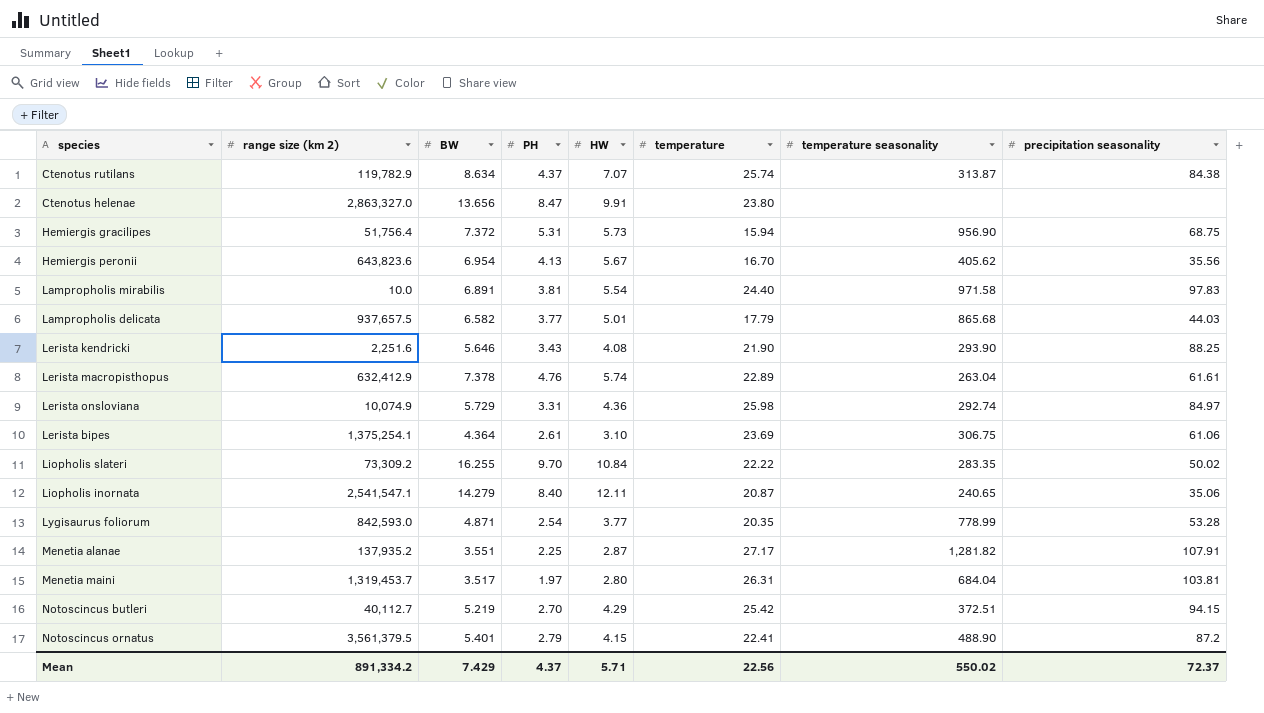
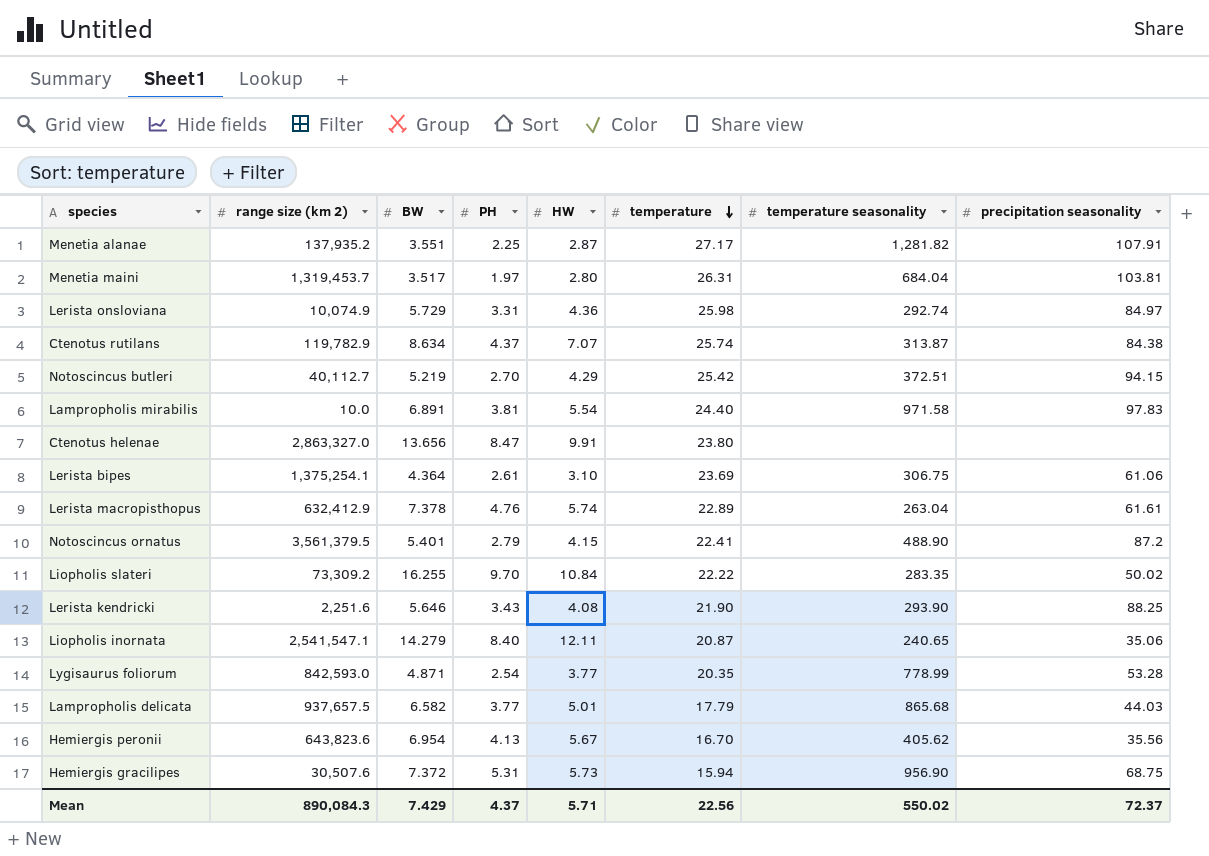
row order: none -> temperature descending
Hemiergis gracilipes | range size (km 2): 51,756.4 -> 30,507.6
Mean | range size (km 2): 891,334.2 -> 890,084.3

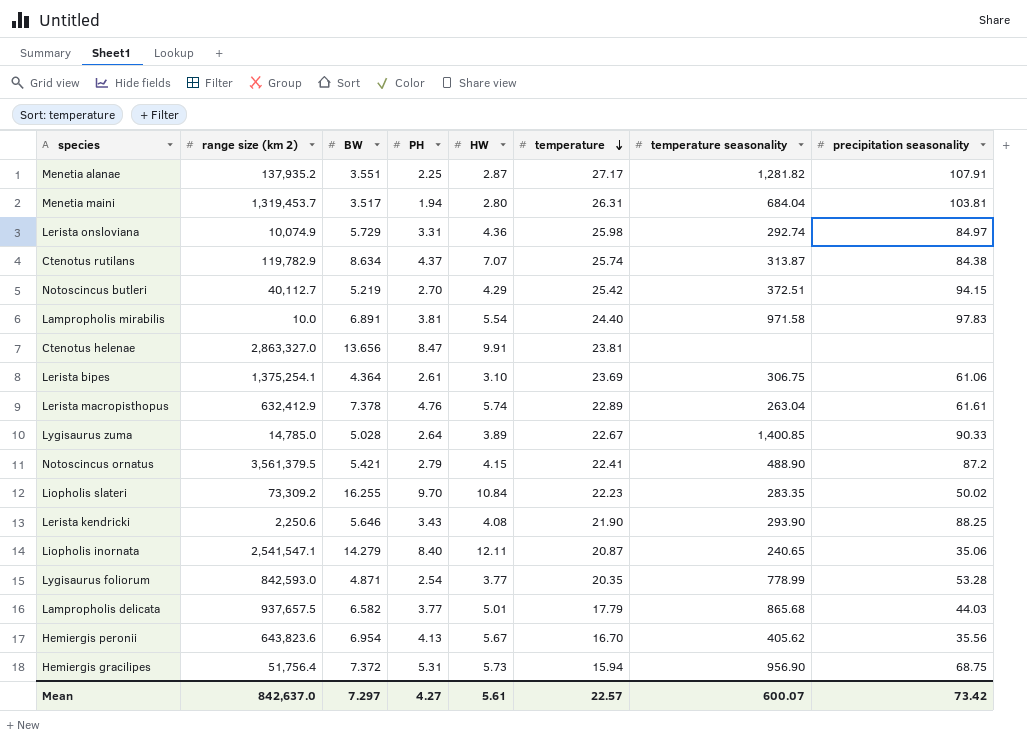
Menetia maini | PH: 1.97 -> 1.94
Ctenotus helenae | temperature: 23.80 -> 23.81
row Lygisaurus zuma: none -> 14,785.0 | 5.028 | 2.64 | 3.89 | 22.67 | 1,400.85 | 90.33
Notoscincus ornatus | BW: 5.401 -> 5.421
Liopholis slateri | temperature: 22.22 -> 22.23
Lerista kendricki | range size (km 2): 2,251.6 -> 2,250.6
Hemiergis gracilipes | range size (km 2): 30,507.6 -> 51,756.4
Mean | range size (km 2): 890,084.3 -> 842,637.0
Mean | BW: 7.429 -> 7.297
Mean | PH: 4.37 -> 4.27
Mean | HW: 5.71 -> 5.61
Mean | temperature: 22.56 -> 22.57
Mean | temperature seasonality: 550.02 -> 600.07
Mean | precipitation seasonality: 72.37 -> 73.42

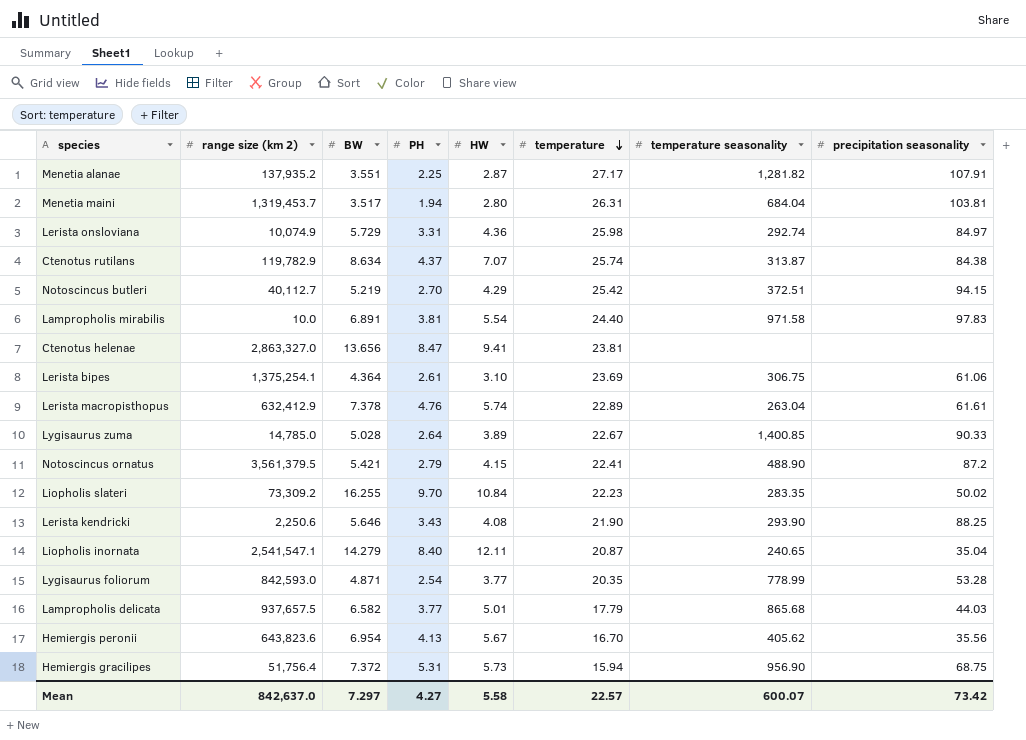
Ctenotus helenae | HW: 9.91 -> 9.41
Liopholis inornata | precipitation seasonality: 35.06 -> 35.04
Mean | HW: 5.61 -> 5.58

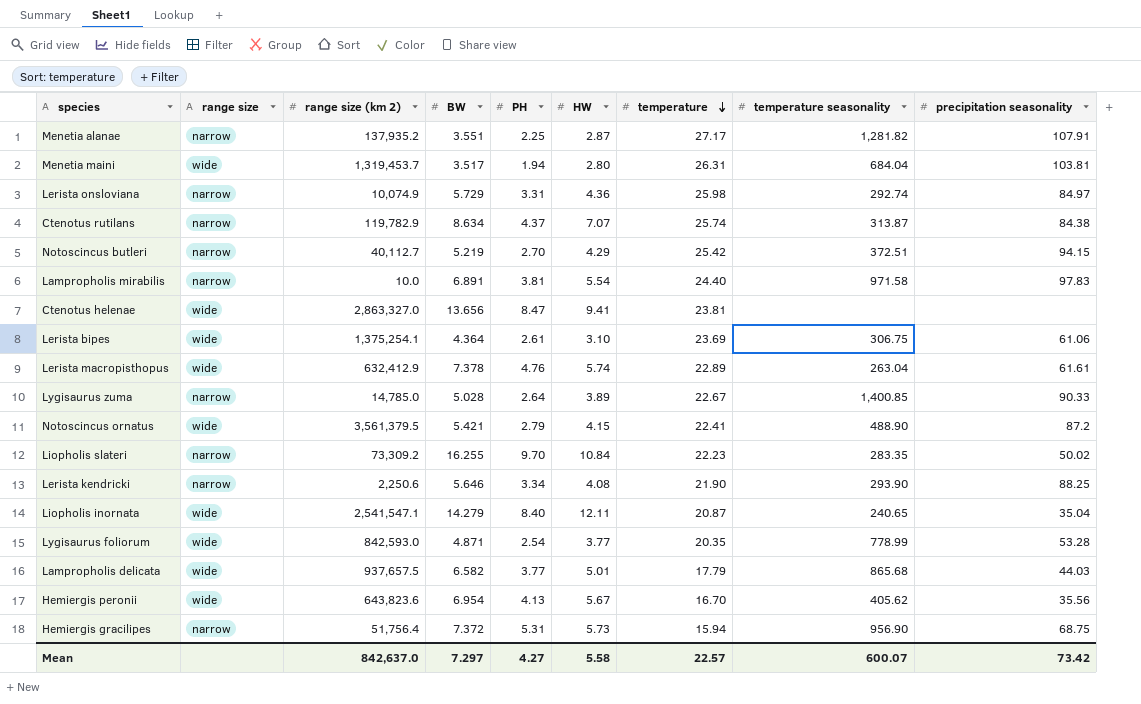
column range size | position: none -> 2
Lerista kendricki | PH: 3.43 -> 3.34

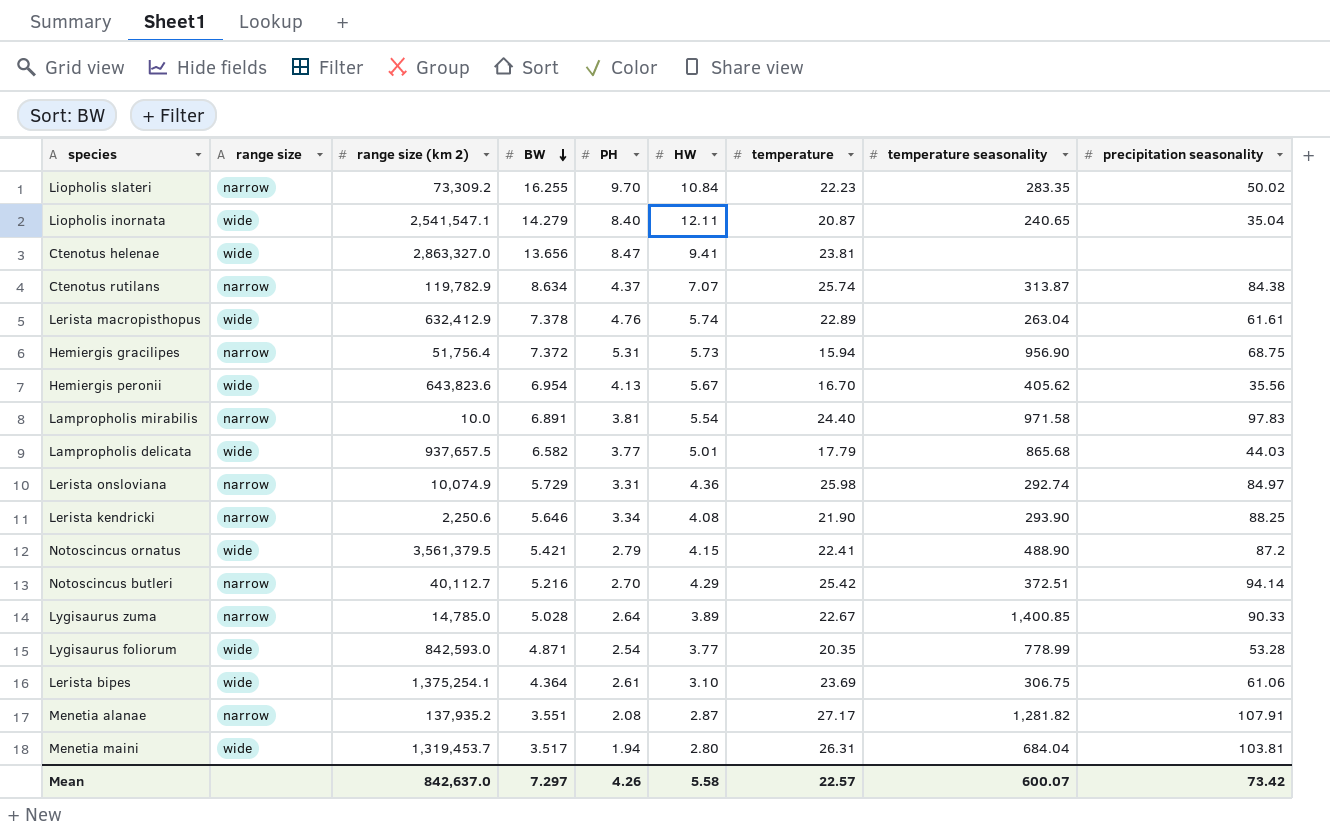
row order: temperature descending -> BW descending
Notoscincus butleri | BW: 5.219 -> 5.216
Notoscincus butleri | precipitation seasonality: 94.15 -> 94.14
Menetia alanae | PH: 2.25 -> 2.08
Mean | PH: 4.27 -> 4.26

